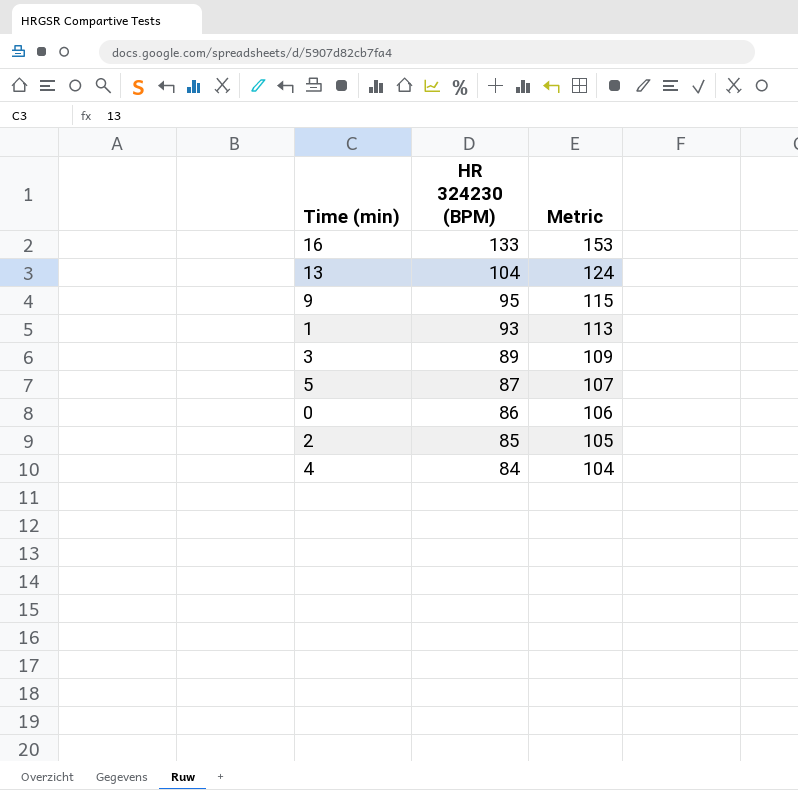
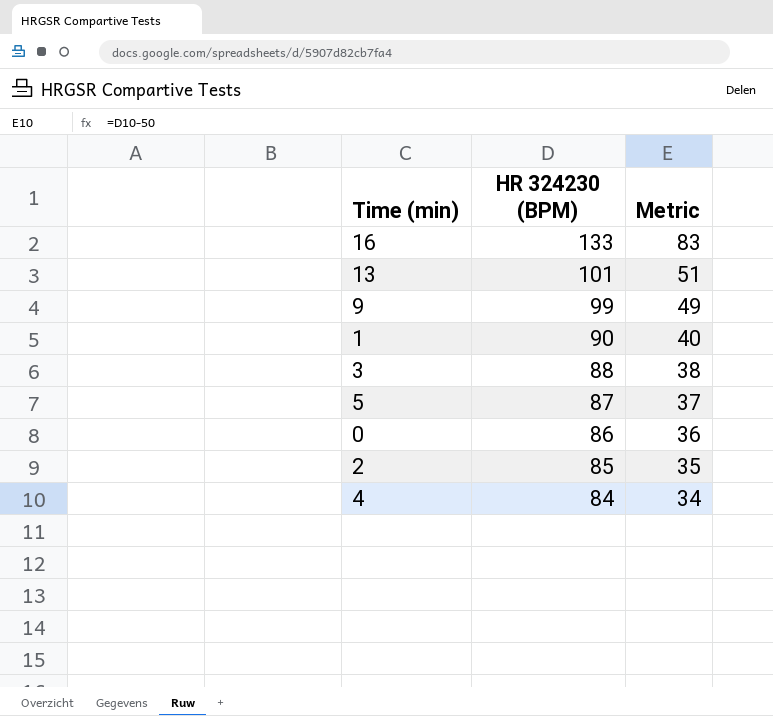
column Metric | formula: [HR 324230 (BPM)] + 20 -> [HR 324230 (BPM)] - 50
13 | HR 324230 (BPM): 104 -> 101
9 | HR 324230 (BPM): 95 -> 99
1 | HR 324230 (BPM): 93 -> 90
3 | HR 324230 (BPM): 89 -> 88

